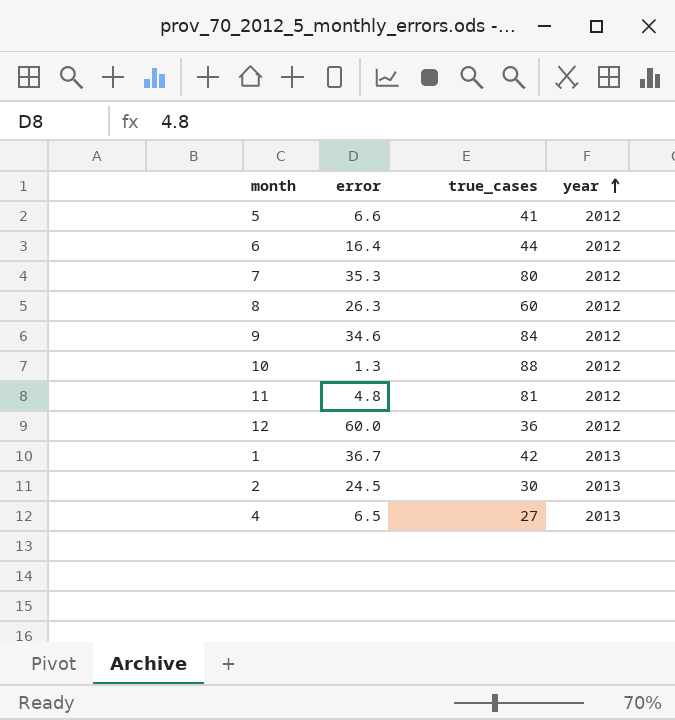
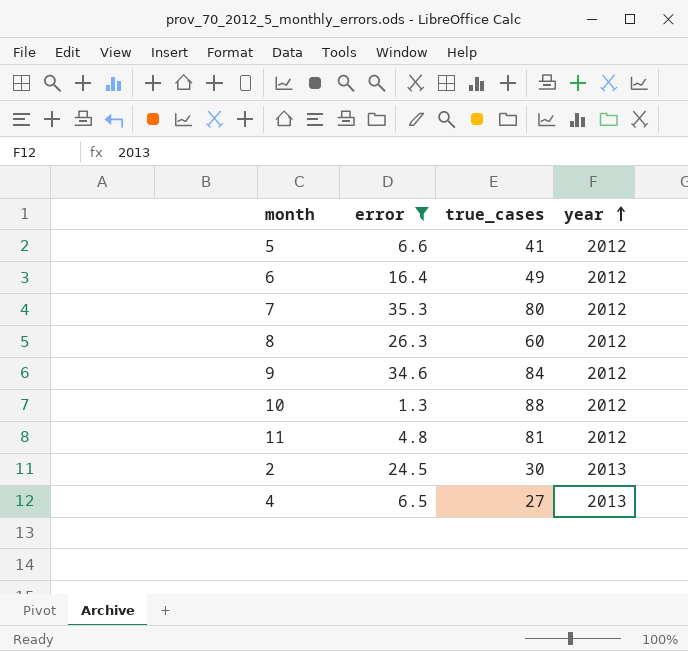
filter: none -> error <= 35.3
6 | true_cases: 44 -> 49

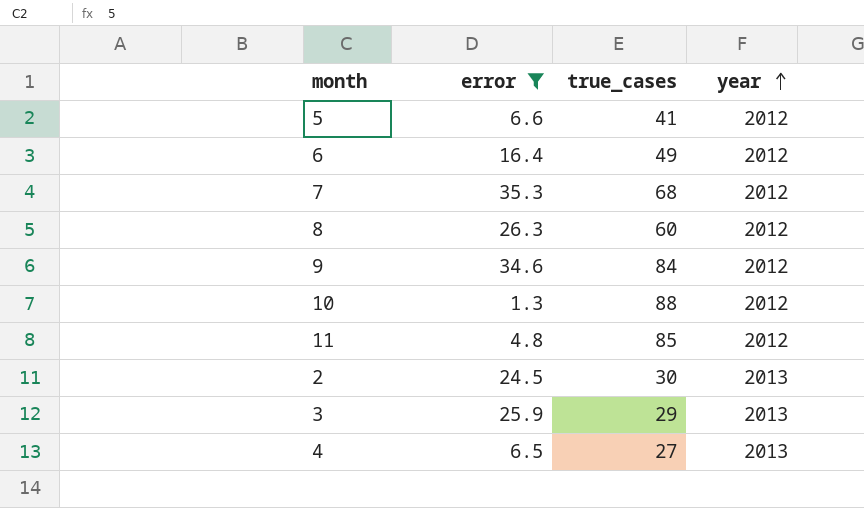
7 | true_cases: 80 -> 68
11 | true_cases: 81 -> 85
row 3: none -> 25.9 | 29 | 2013

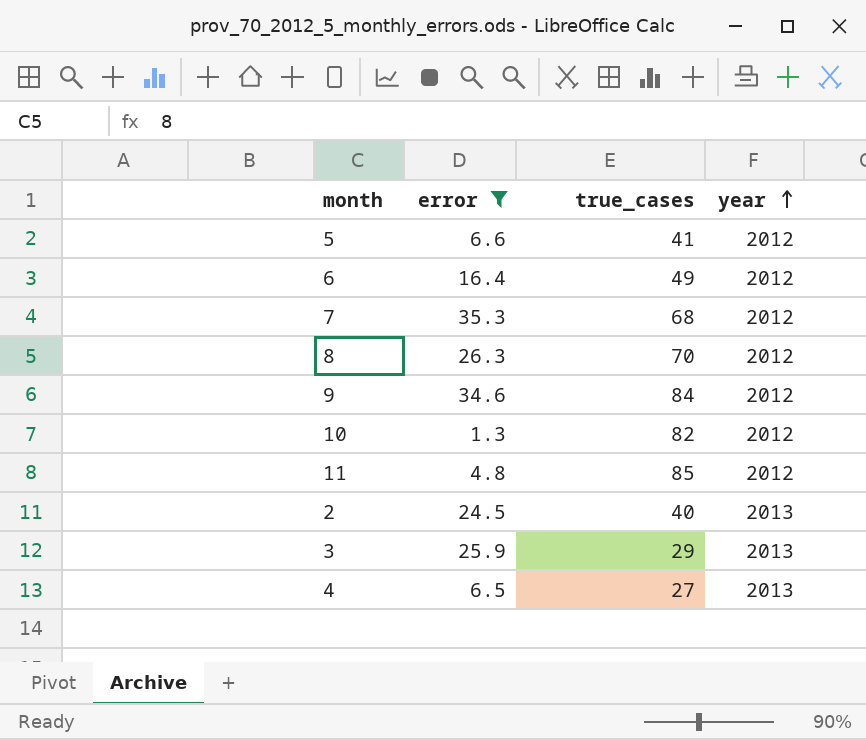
8 | true_cases: 60 -> 70
10 | true_cases: 88 -> 82
2 | true_cases: 30 -> 40

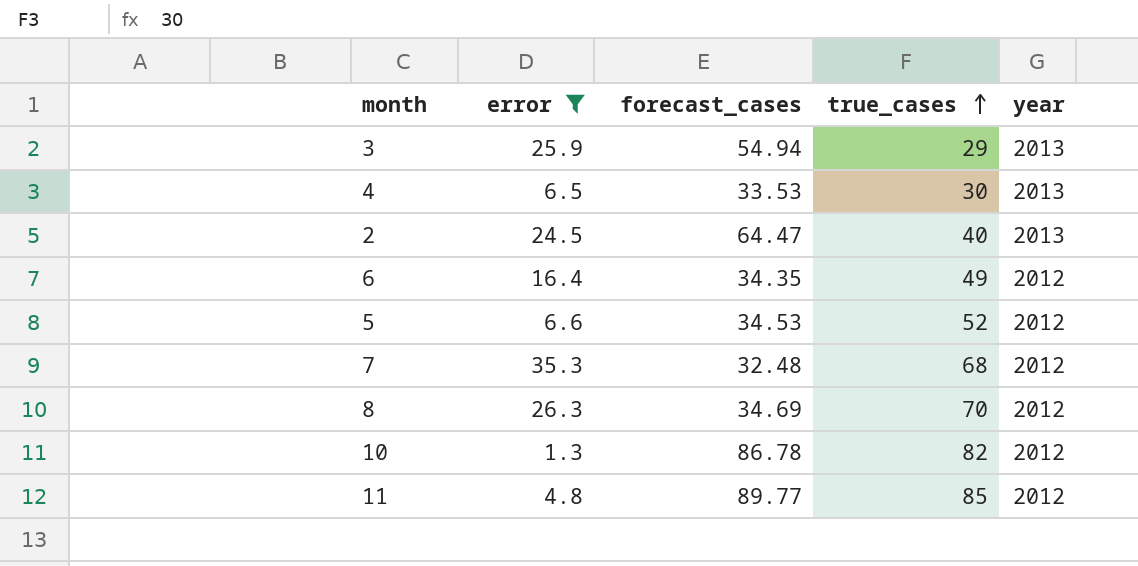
row order: year ascending -> true_cases ascending
column forecast_cases | position: none -> 3
row 9: 34.6 | 84 | 2012 -> none
4 | true_cases: 27 -> 30
5 | true_cases: 41 -> 52

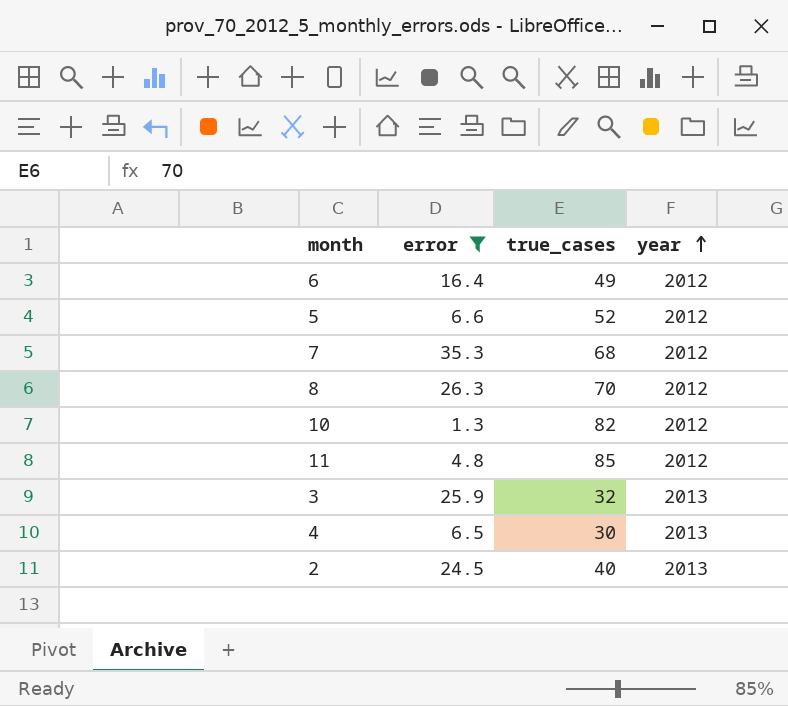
row order: true_cases ascending -> year ascending
column forecast_cases | position: 3 -> none
3 | true_cases: 29 -> 32

